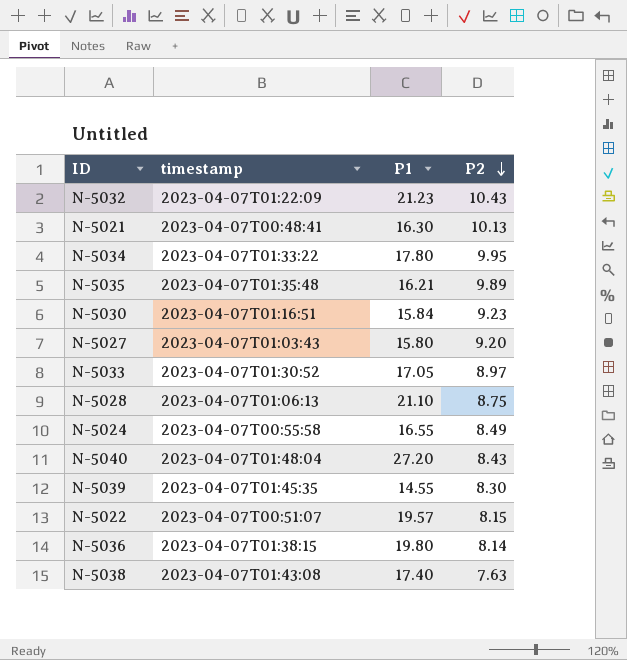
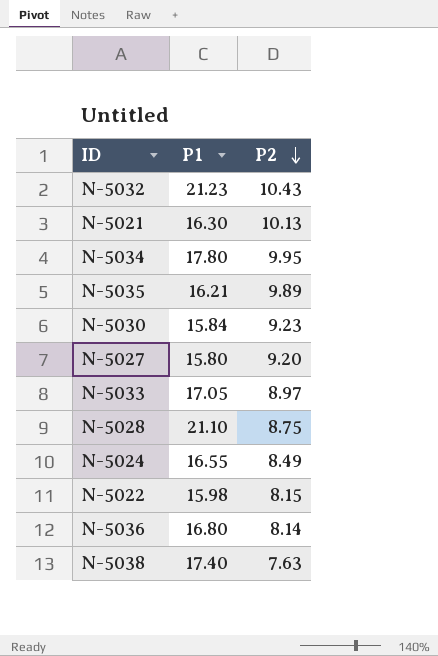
column timestamp | position: 2 -> none
row N-5040: 2023-04-07T01:48:04 | 27.20 | 8.43 -> none
row N-5039: 2023-04-07T01:45:35 | 14.55 | 8.30 -> none
N-5022 | P1: 19.57 -> 15.98
N-5036 | P1: 19.80 -> 16.80

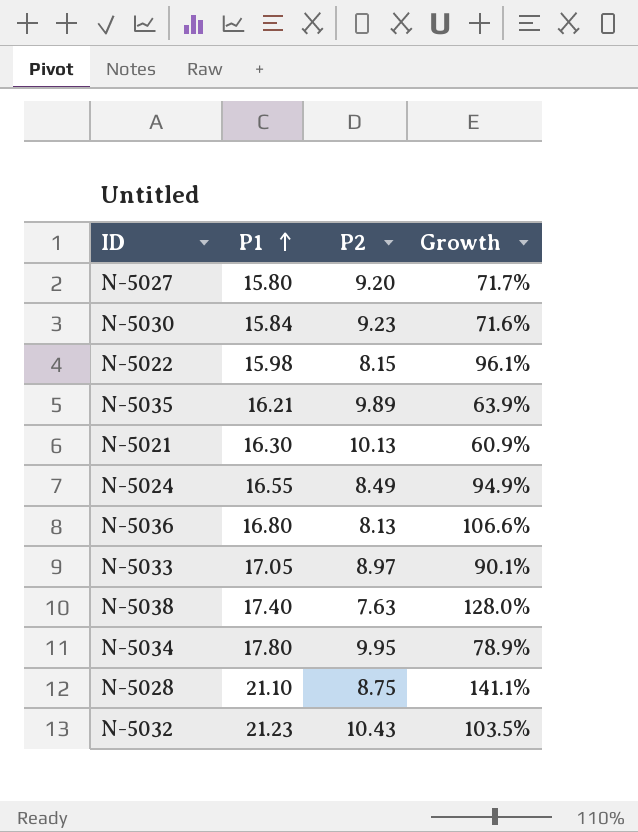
row order: P2 descending -> P1 ascending
column Growth | formula: none -> ([P1] - [P2]) / [P2]
N-5036 | P2: 8.14 -> 8.13

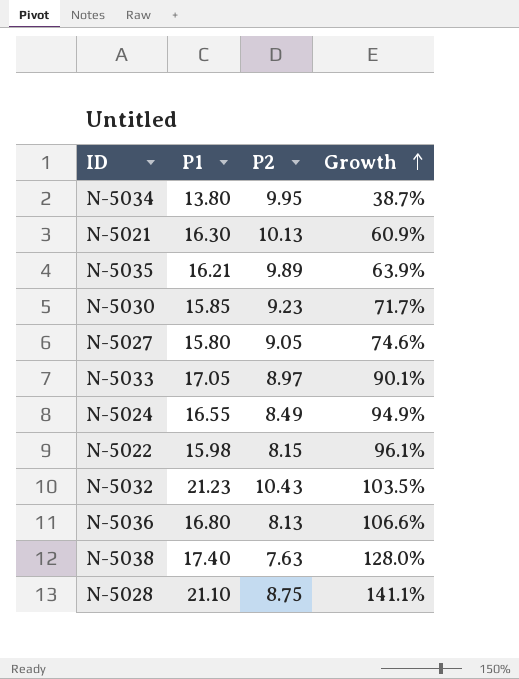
row order: P1 ascending -> Growth ascending
N-5034 | P1: 17.80 -> 13.80
N-5034 | Growth: 78.9% -> 38.7%
N-5030 | P1: 15.84 -> 15.85
N-5030 | Growth: 71.6% -> 71.7%
N-5027 | P2: 9.20 -> 9.05
N-5027 | Growth: 71.7% -> 74.6%

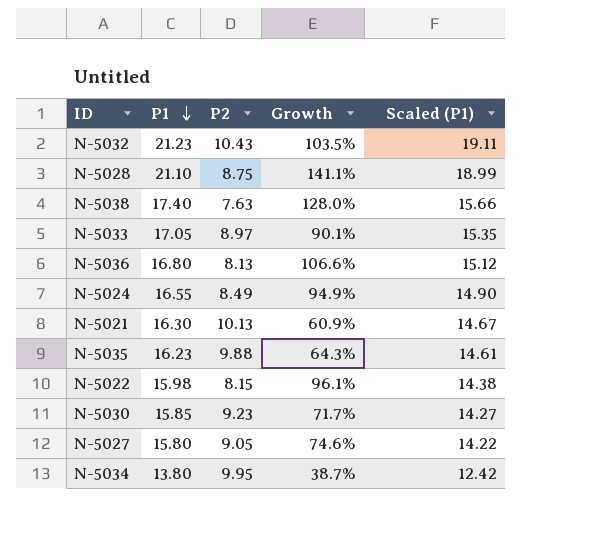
row order: Growth ascending -> P1 descending
column Scaled (P1) | formula: none -> [P1] * 0.9
N-5035 | P1: 16.21 -> 16.23
N-5035 | P2: 9.89 -> 9.88
N-5035 | Growth: 63.9% -> 64.3%

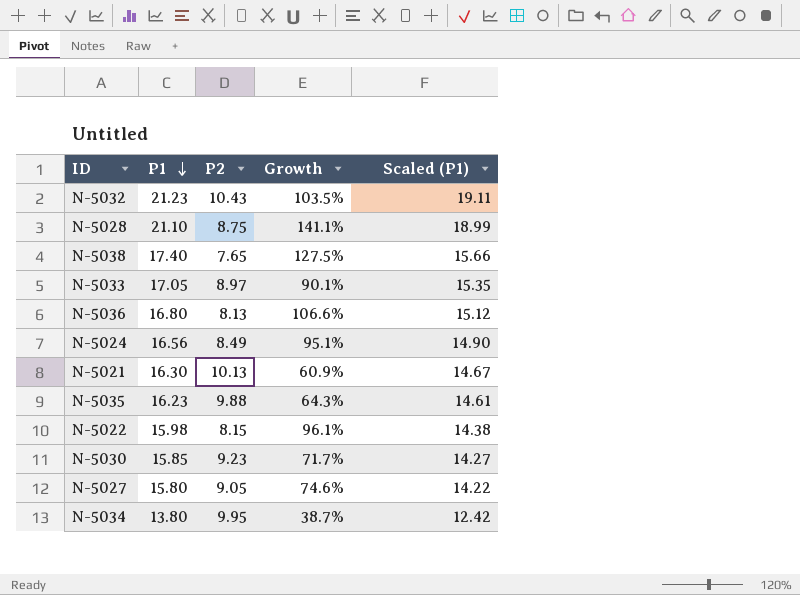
N-5038 | P2: 7.63 -> 7.65
N-5038 | Growth: 128.0% -> 127.5%
N-5024 | P1: 16.55 -> 16.56
N-5024 | Growth: 94.9% -> 95.1%

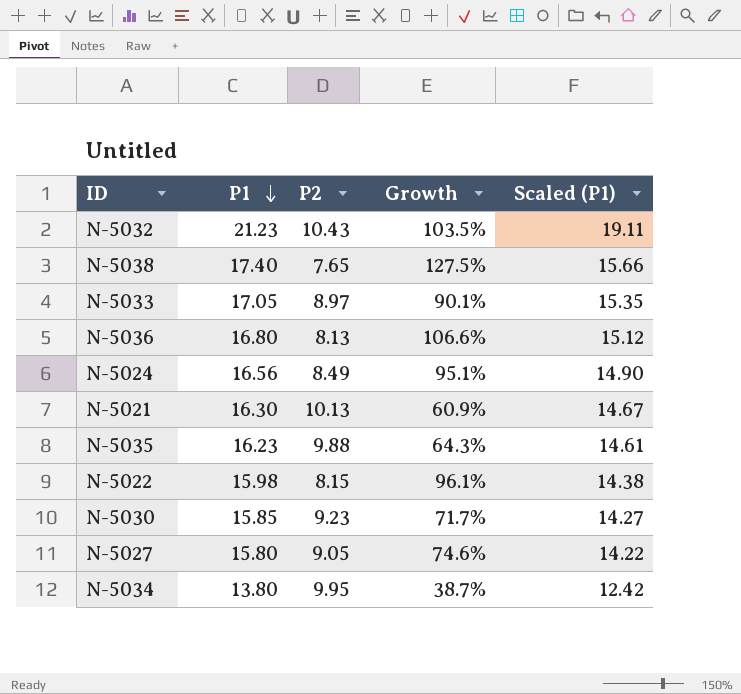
row N-5028: 21.10 | 8.75 | 141.1% | 18.99 -> none

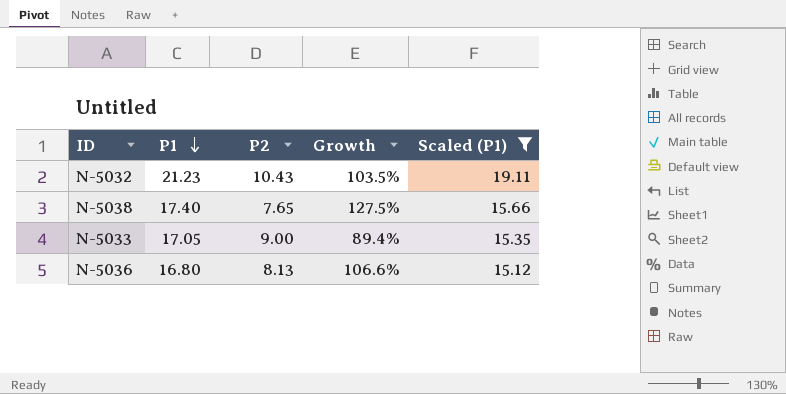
filter: none -> Scaled (P1) >= 15.12
N-5033 | P2: 8.97 -> 9.00
N-5033 | Growth: 90.1% -> 89.4%

